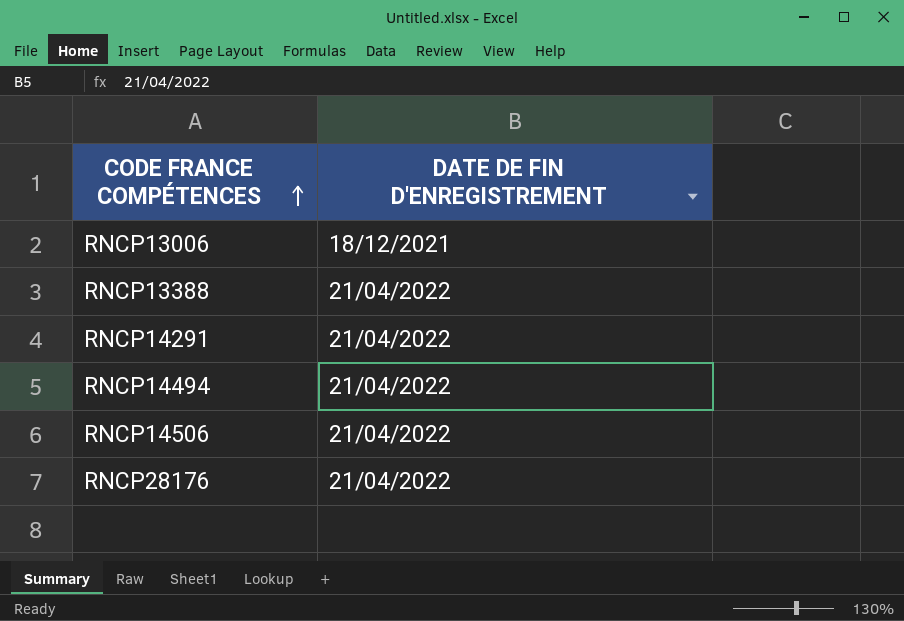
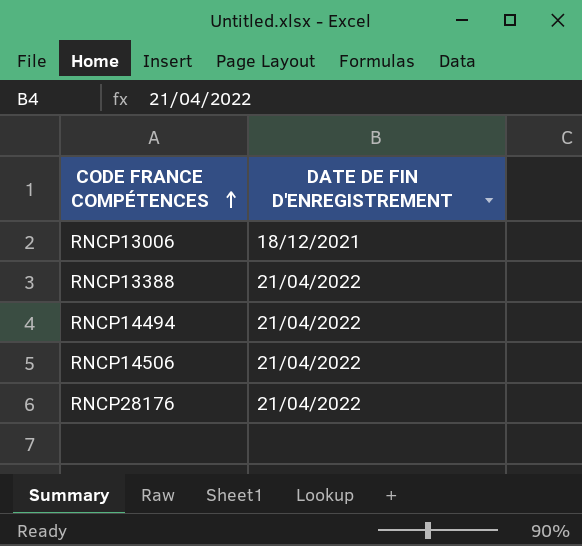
row RNCP14291: 21/04/2022 -> none

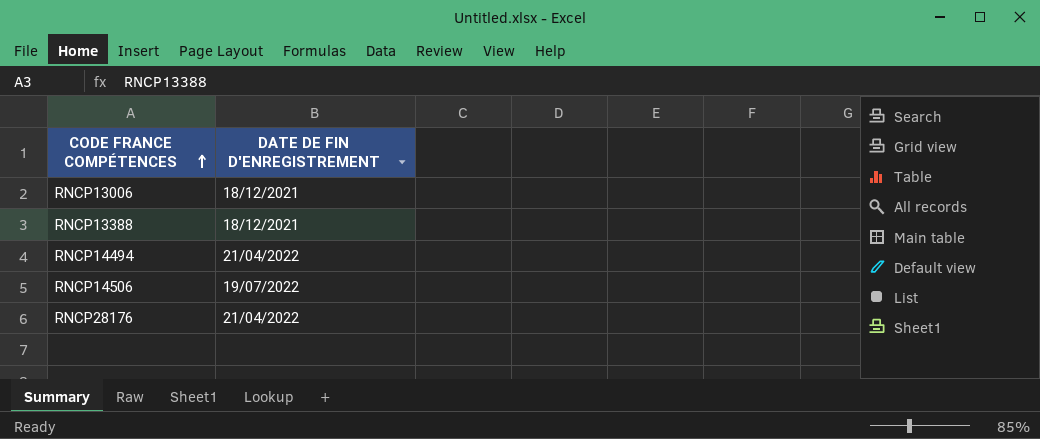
RNCP13388 | DATE DE FIN D'ENREGISTREMENT: 21/04/2022 -> 18/12/2021
RNCP14506 | DATE DE FIN D'ENREGISTREMENT: 21/04/2022 -> 19/07/2022

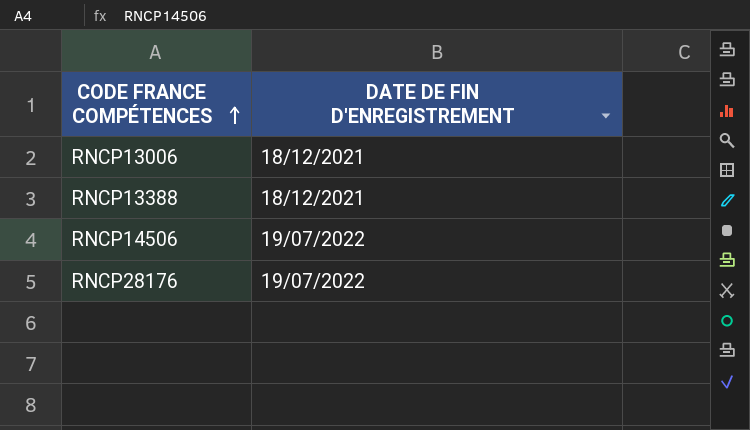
row RNCP14494: 21/04/2022 -> none
RNCP28176 | DATE DE FIN D'ENREGISTREMENT: 21/04/2022 -> 19/07/2022

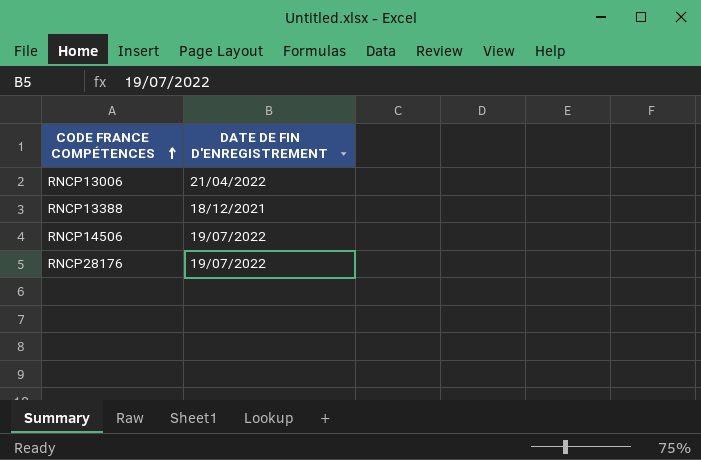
RNCP13006 | DATE DE FIN D'ENREGISTREMENT: 18/12/2021 -> 21/04/2022

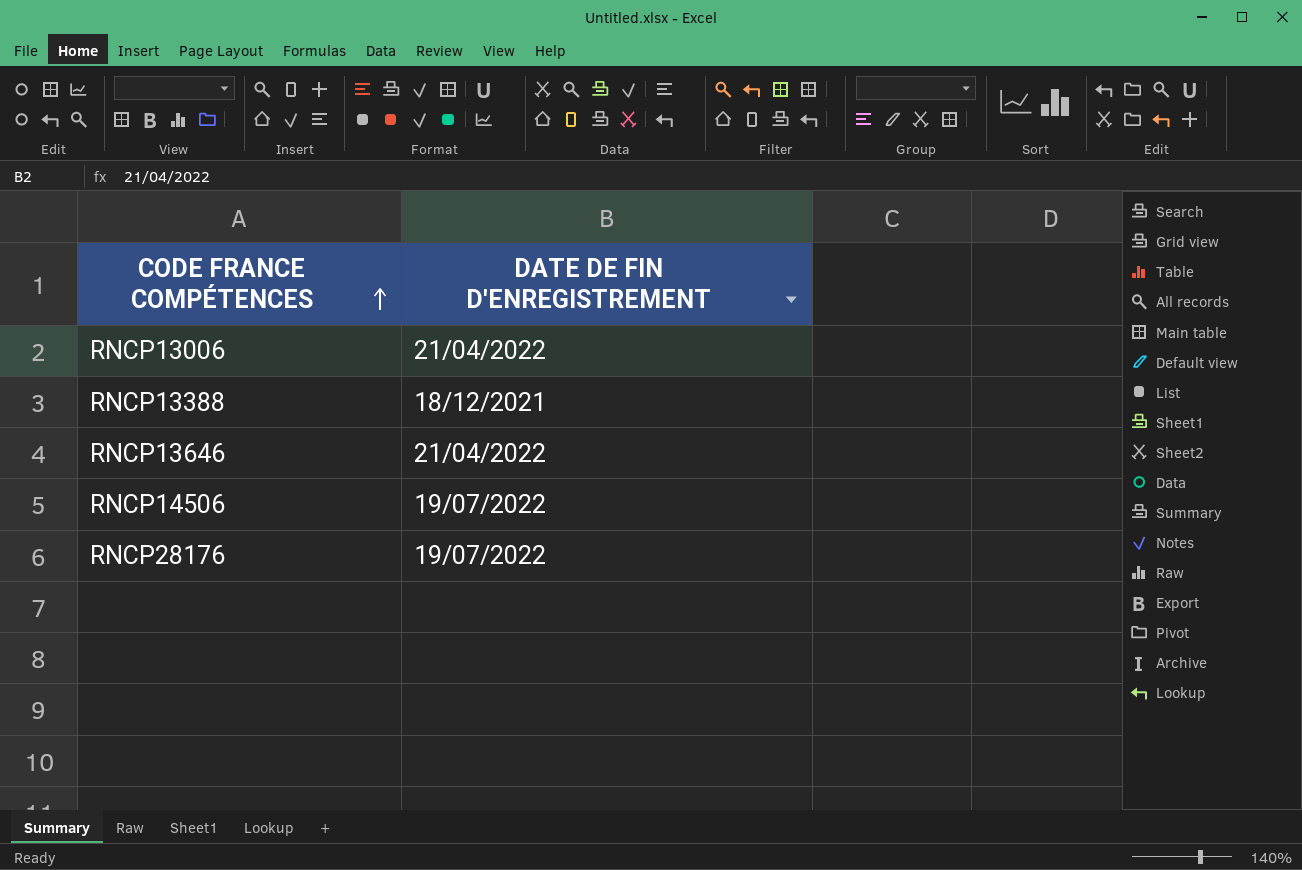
row RNCP13646: none -> 21/04/2022

